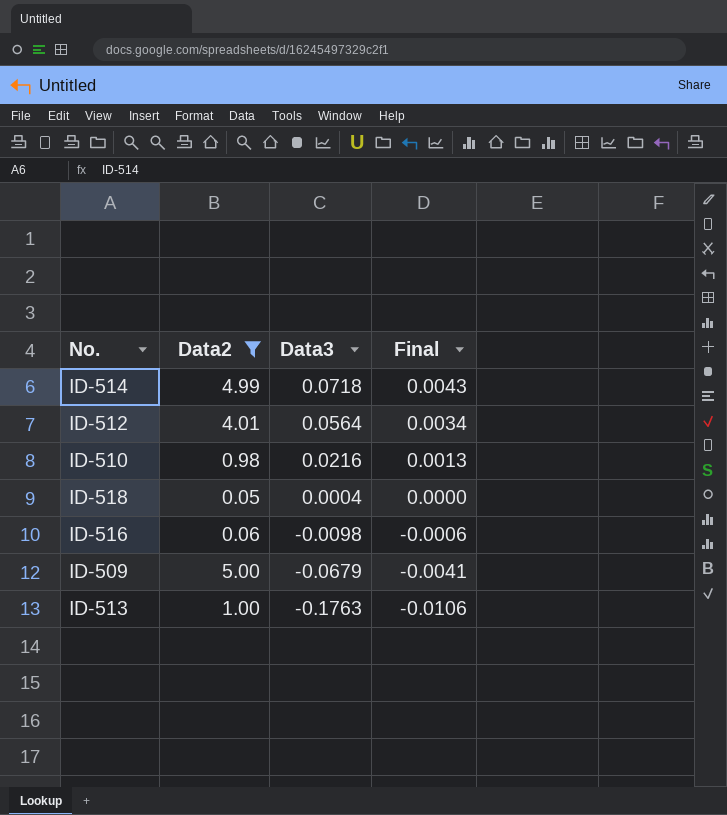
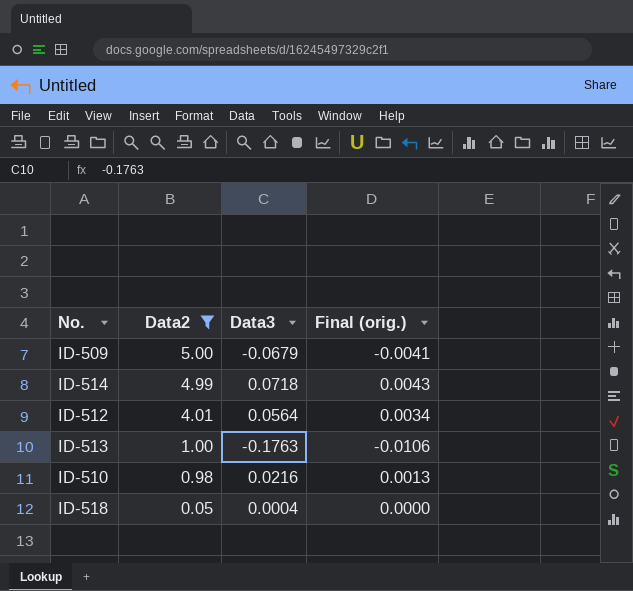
row order: Data3 descending -> Data2 descending
column name: Final -> Final (orig.)
row ID-516: 0.06 | -0.0098 | -0.0006 -> none

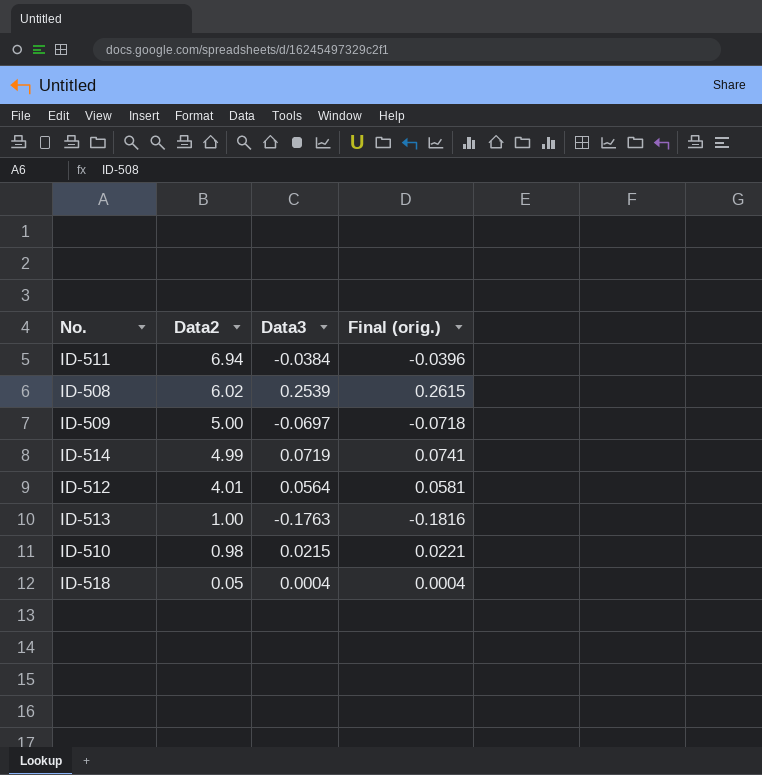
filter: Data2 <= 5.00 -> none
column Final (orig.) | formula: [Data3] * 0.06 -> [Data3] * 1.03
ID-509 | Data3: -0.0679 -> -0.0697
ID-514 | Data3: 0.0718 -> 0.0719
ID-510 | Data3: 0.0216 -> 0.0215

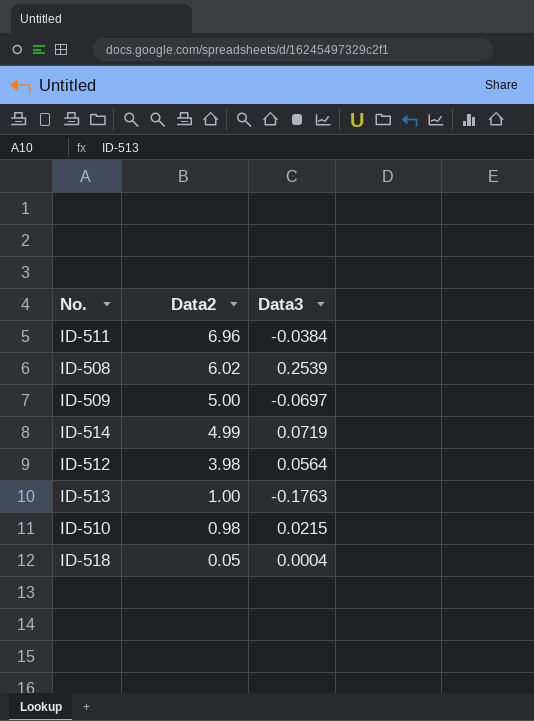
column Final (orig.) | formula: [Data3] * 1.03 -> none
ID-511 | Data2: 6.94 -> 6.96
ID-512 | Data2: 4.01 -> 3.98

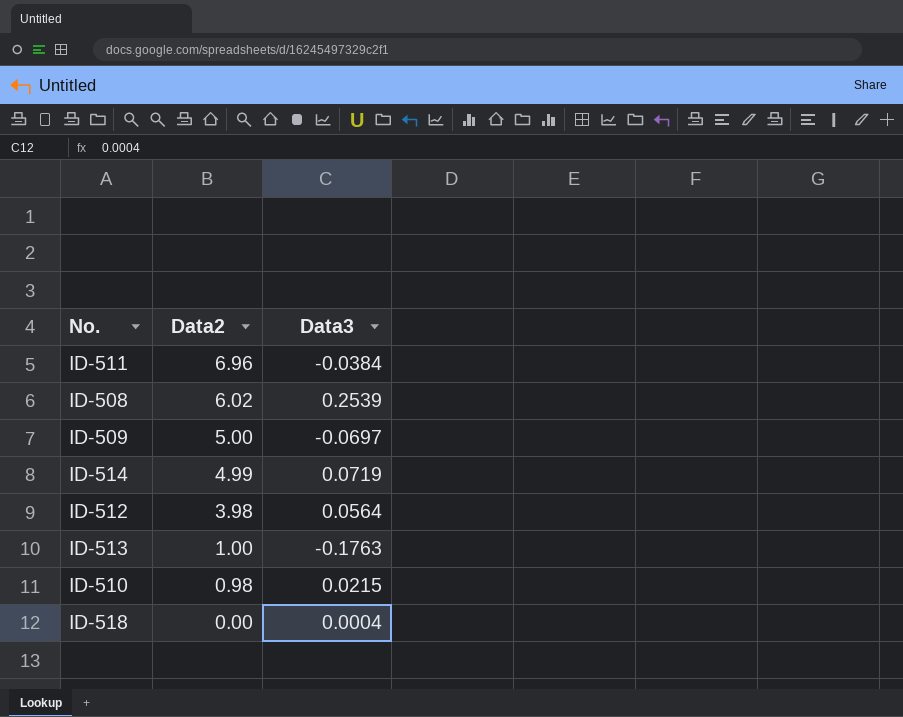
ID-518 | Data2: 0.05 -> 0.00

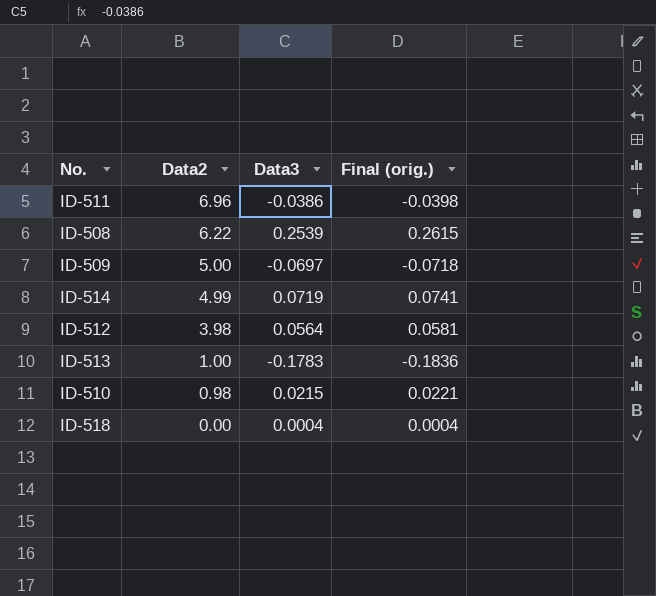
column Final (orig.) | formula: none -> [Data3] * 1.03
ID-511 | Data3: -0.0384 -> -0.0386
ID-508 | Data2: 6.02 -> 6.22
ID-513 | Data3: -0.1763 -> -0.1783

